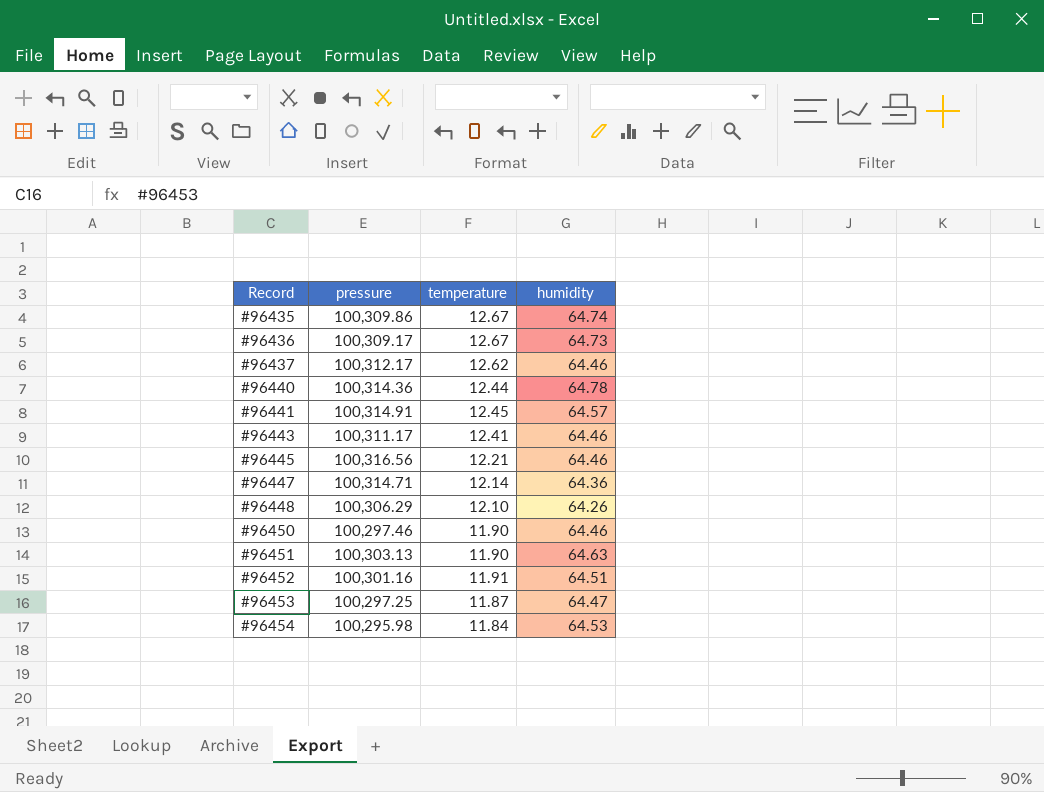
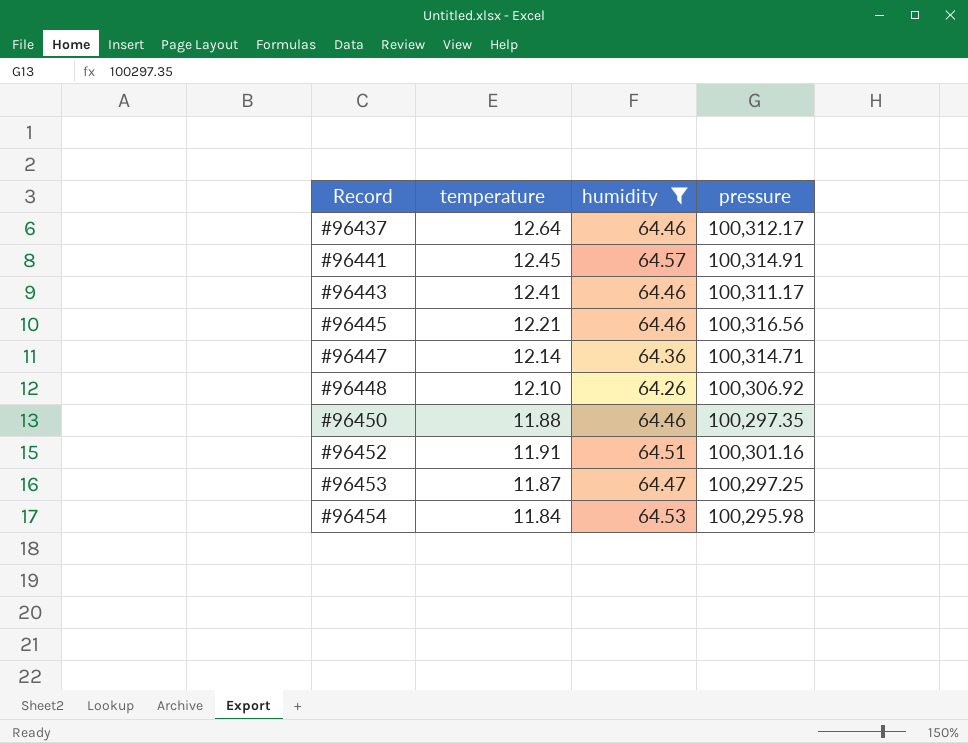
filter: none -> humidity <= 64.57
column pressure | position: 2 -> 4
#96437 | temperature: 12.62 -> 12.64
#96448 | pressure: 100,306.29 -> 100,306.92
#96450 | temperature: 11.90 -> 11.88
#96450 | pressure: 100,297.46 -> 100,297.35

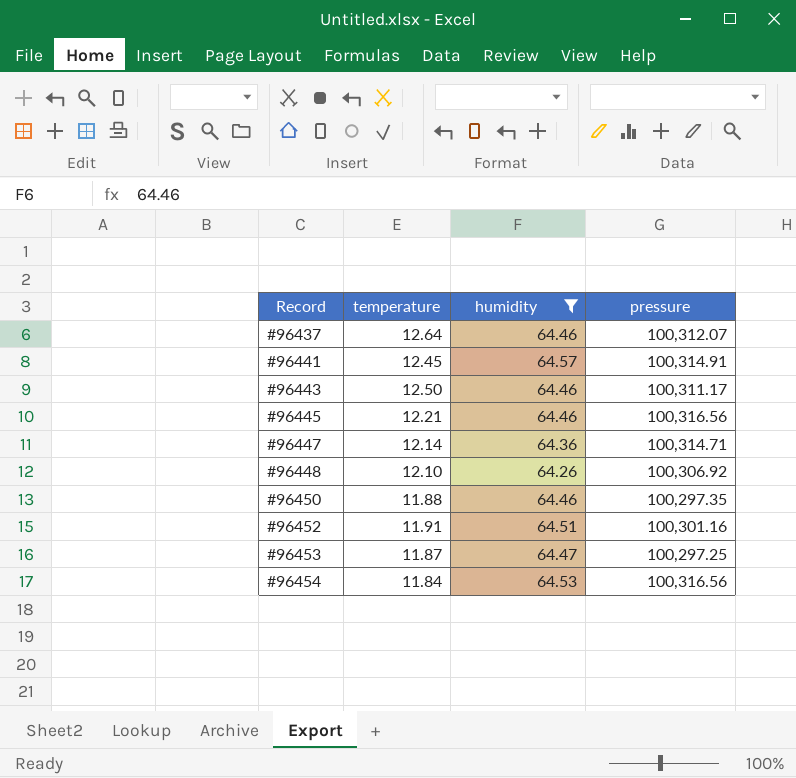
#96437 | pressure: 100,312.17 -> 100,312.07
#96443 | temperature: 12.41 -> 12.50
#96454 | pressure: 100,295.98 -> 100,316.56

